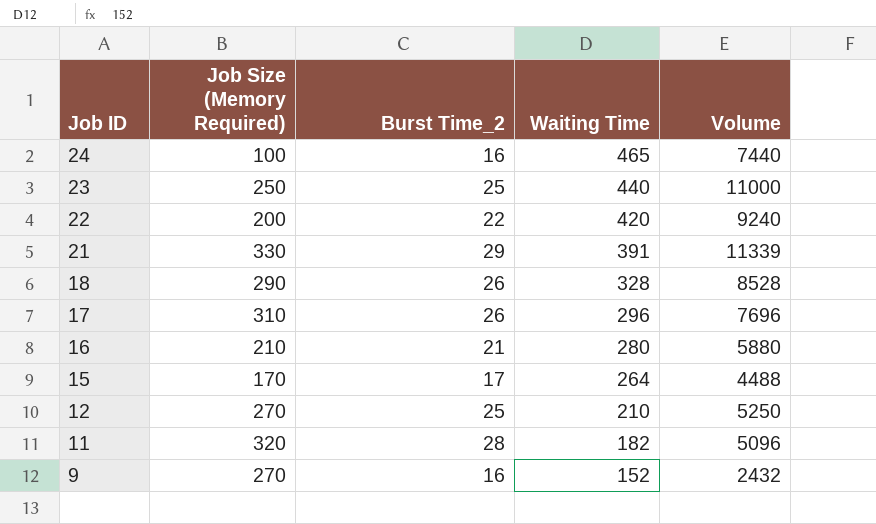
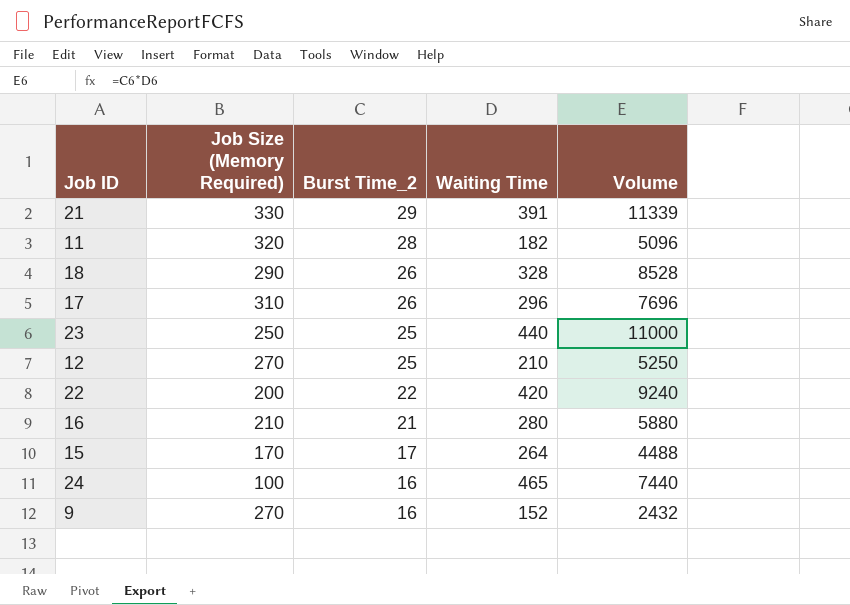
row order: Job ID descending -> Burst Time_2 descending

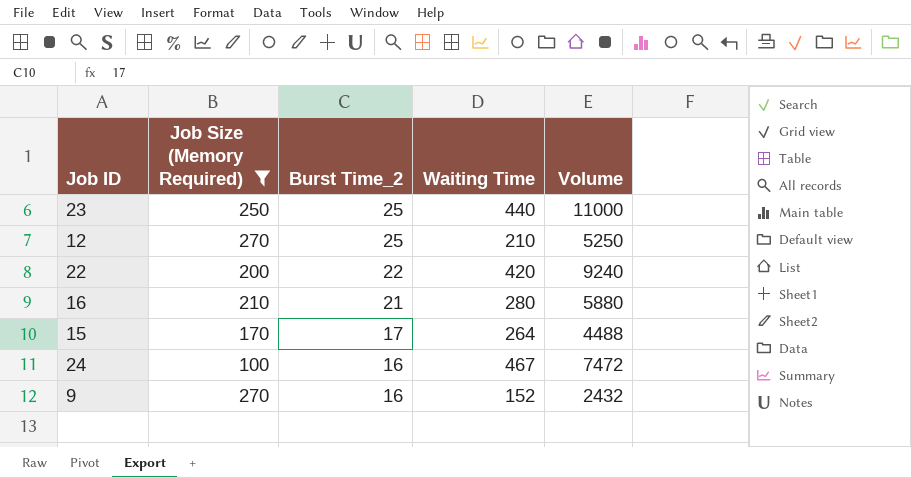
filter: none -> Job Size (Memory Required) <= 270
24 | Waiting Time: 465 -> 467
24 | Volume: 7440 -> 7472

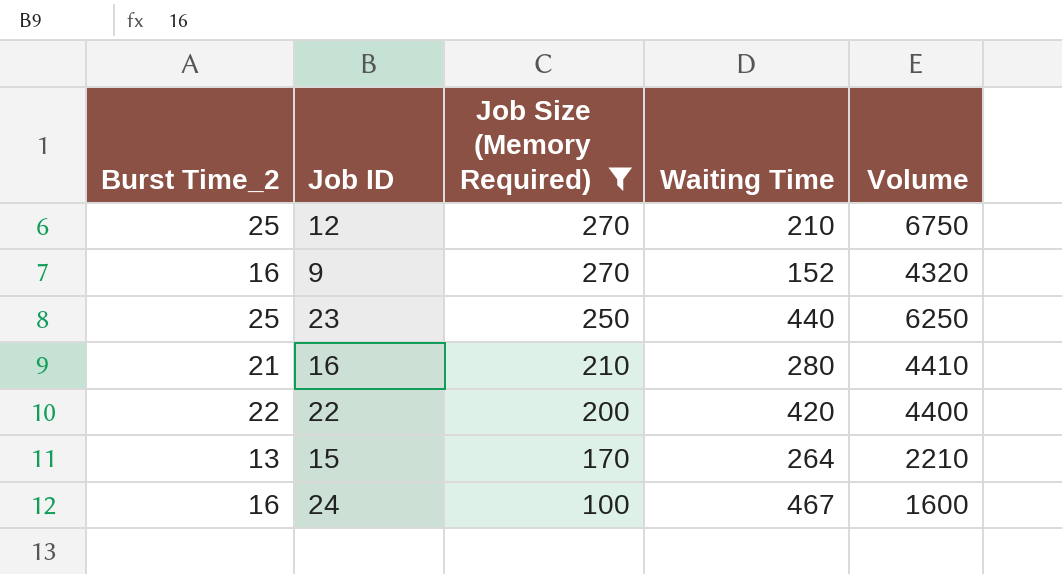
row order: Burst Time_2 descending -> Job Size (Memory Required) descending
column Burst Time_2 | position: 3 -> 1
column Volume | formula: [Burst Time_2] * [Waiting Time] -> [Burst Time_2] * [Job Size (Memory Required)]
15 | Burst Time_2: 17 -> 13

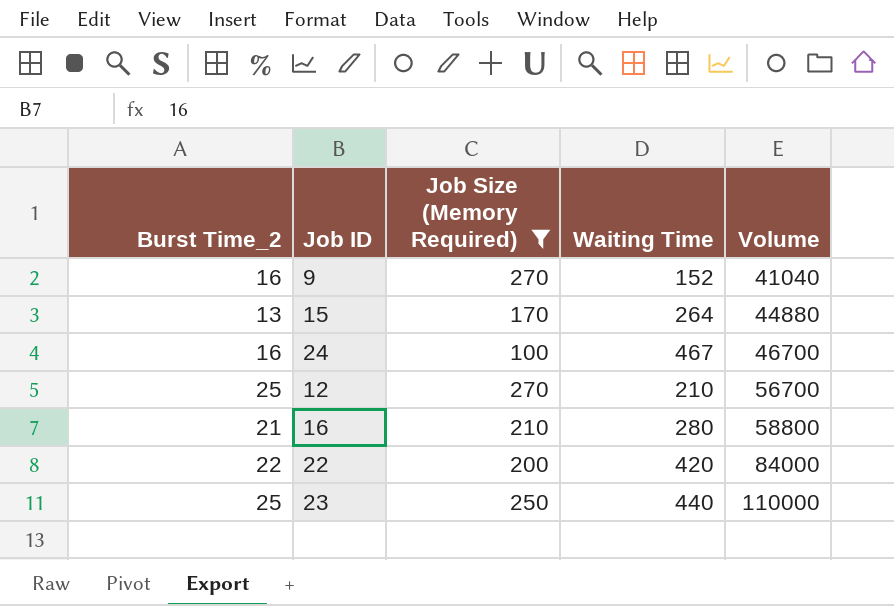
row order: Job Size (Memory Required) descending -> Volume ascending
column Volume | formula: [Burst Time_2] * [Job Size (Memory Required)] -> [Job Size (Memory Required)] * [Waiting Time]

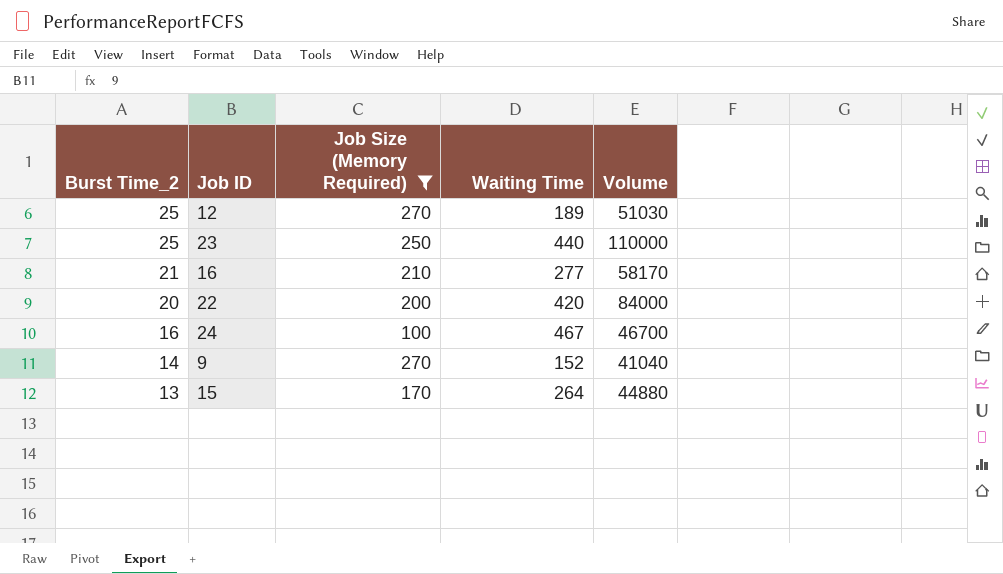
row order: Volume ascending -> Burst Time_2 descending
12 | Waiting Time: 210 -> 189
12 | Volume: 56700 -> 51030
16 | Waiting Time: 280 -> 277
16 | Volume: 58800 -> 58170
22 | Burst Time_2: 22 -> 20
9 | Burst Time_2: 16 -> 14

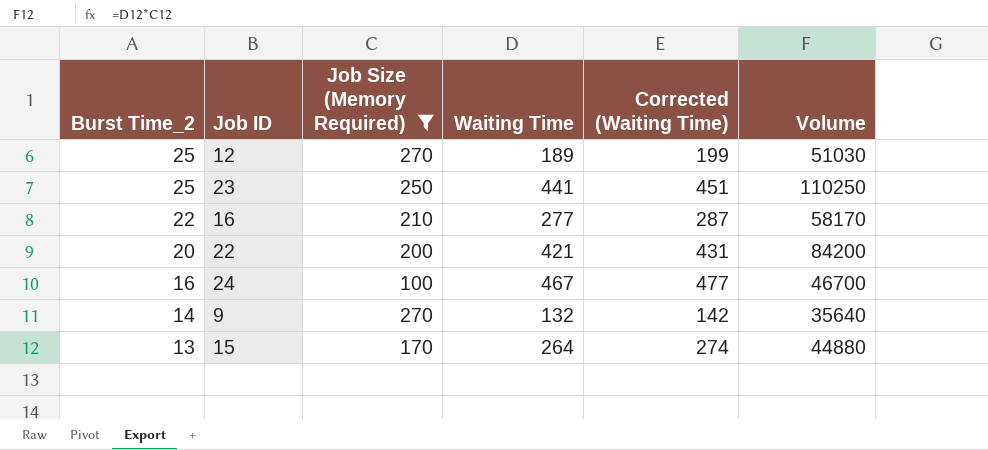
column Corrected (Waiting Time) | formula: none -> [Waiting Time] + 10
23 | Waiting Time: 440 -> 441
23 | Volume: 110000 -> 110250
16 | Burst Time_2: 21 -> 22
22 | Waiting Time: 420 -> 421
22 | Volume: 84000 -> 84200
9 | Waiting Time: 152 -> 132
9 | Volume: 41040 -> 35640

